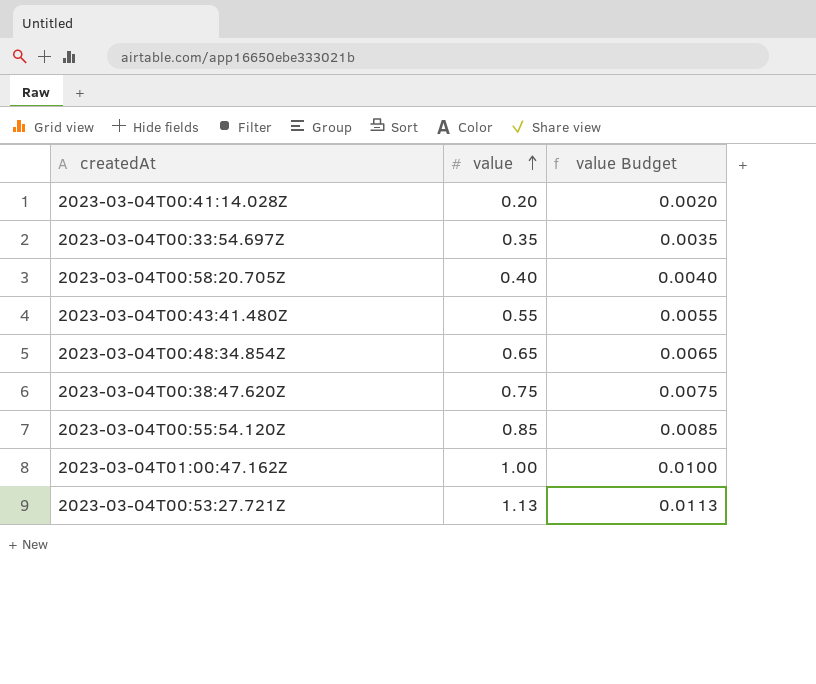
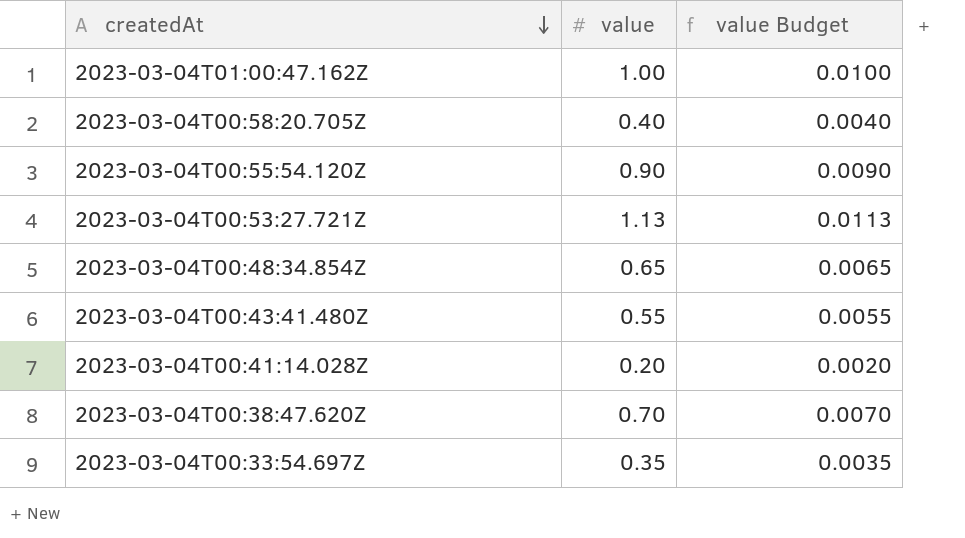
row order: value ascending -> createdAt descending
2023-03-04T00:55:54.120Z | value: 0.85 -> 0.90
2023-03-04T00:55:54.120Z | value Budget: 0.0085 -> 0.0090
2023-03-04T00:38:47.620Z | value: 0.75 -> 0.70
2023-03-04T00:38:47.620Z | value Budget: 0.0075 -> 0.0070

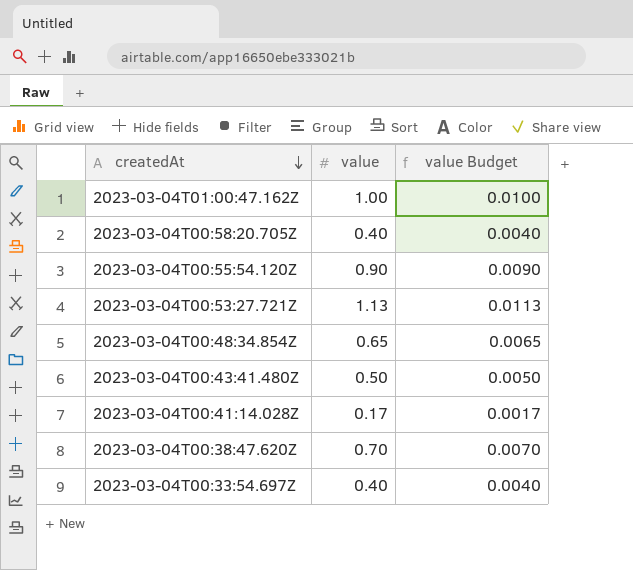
2023-03-04T00:43:41.480Z | value: 0.55 -> 0.50
2023-03-04T00:43:41.480Z | value Budget: 0.0055 -> 0.0050
2023-03-04T00:41:14.028Z | value: 0.20 -> 0.17
2023-03-04T00:41:14.028Z | value Budget: 0.0020 -> 0.0017
2023-03-04T00:33:54.697Z | value: 0.35 -> 0.40
2023-03-04T00:33:54.697Z | value Budget: 0.0035 -> 0.0040

